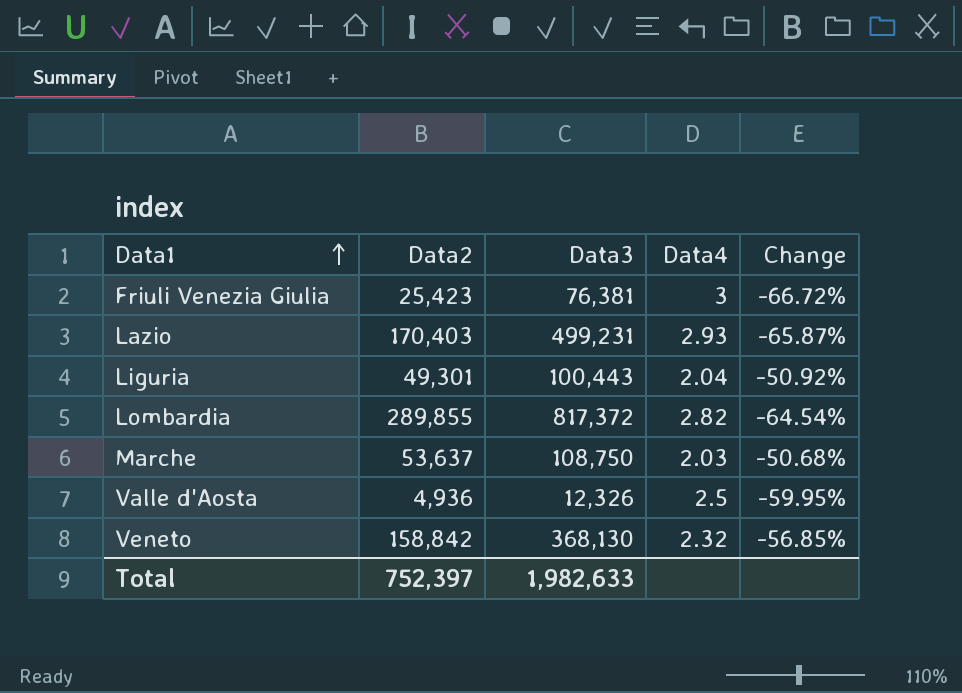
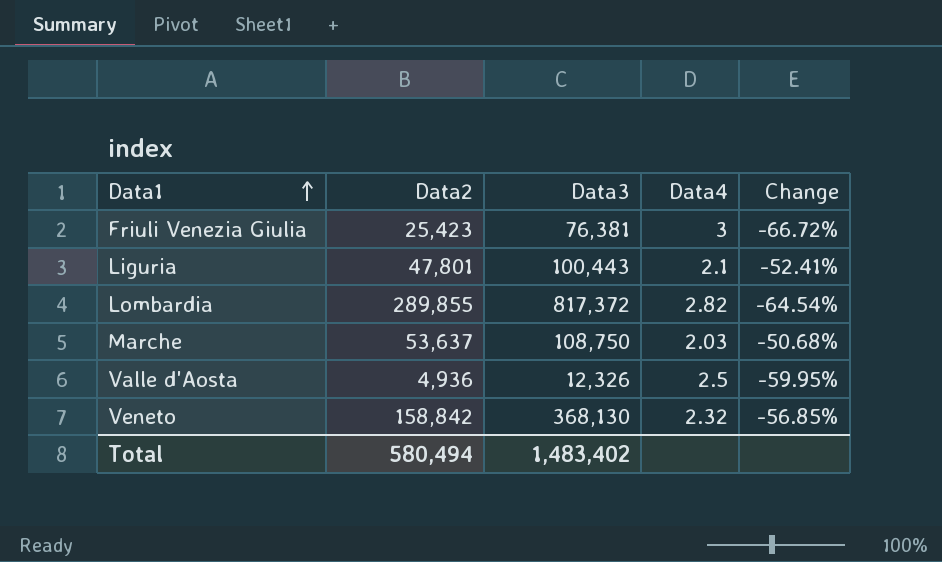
row Lazio: 170,403 | 499,231 | 2.93 | -65.87% -> none
Liguria | Data2: 49,301 -> 47,801
Liguria | Data4: 2.04 -> 2.1
Liguria | Change: -50.92% -> -52.41%
Total | Data2: 752,397 -> 580,494
Total | Data3: 1,982,633 -> 1,483,402

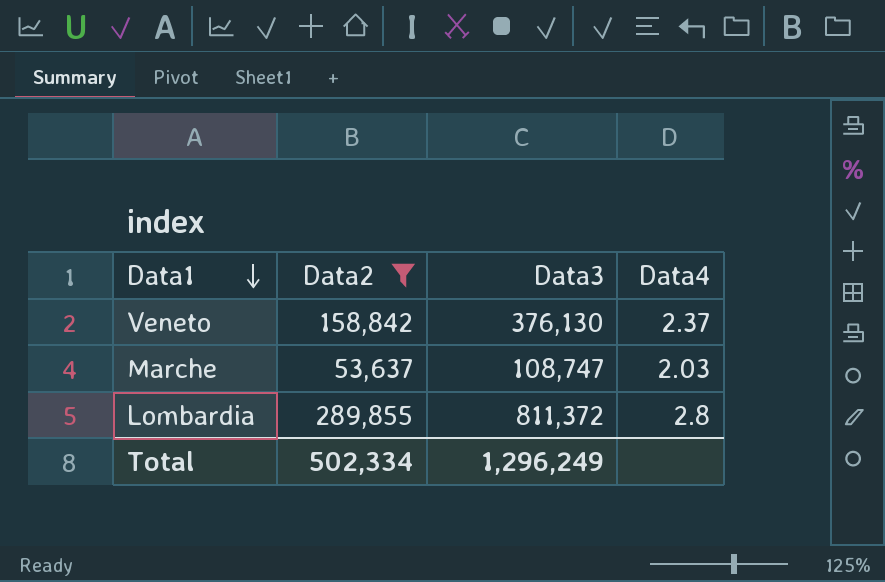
filter: none -> Data2 >= 53,637
row order: Data1 ascending -> Data1 descending
column Change | formula: ([Data2] - [Data3]) / [Data3] -> none
Veneto | Data3: 368,130 -> 376,130
Veneto | Data4: 2.32 -> 2.37
Marche | Data3: 108,750 -> 108,747
Lombardia | Data3: 817,372 -> 811,372
Lombardia | Data4: 2.82 -> 2.8
Total | Data2: 580,494 -> 502,334
Total | Data3: 1,483,402 -> 1,296,249

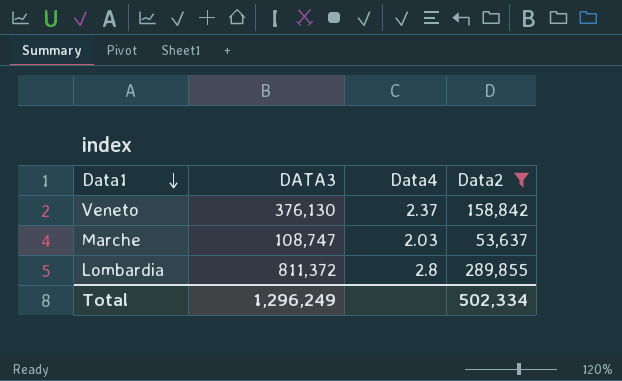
column name: Data3 -> DATA3
column Data2 | position: 2 -> 4

